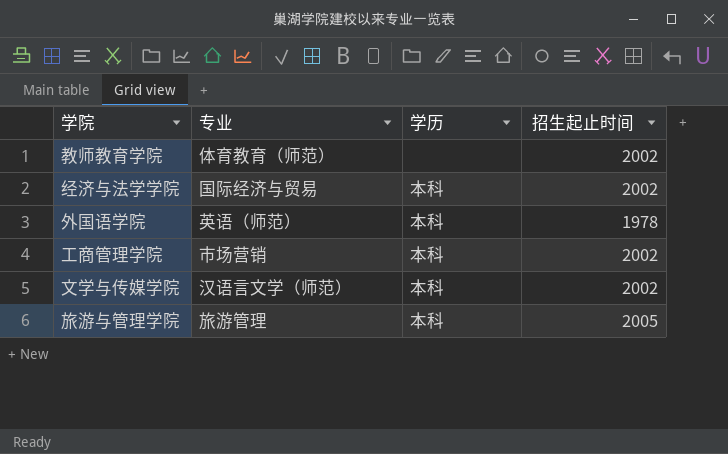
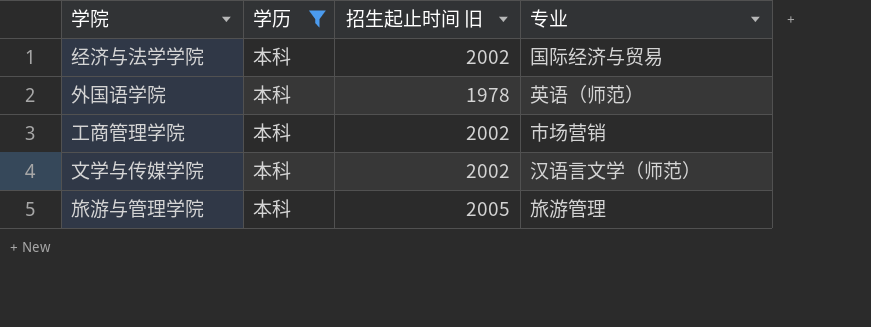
filter: none -> 学历 = 本科
column name: 招生起止时间 -> 招生起止时间 旧
column 专业 | position: 2 -> 4

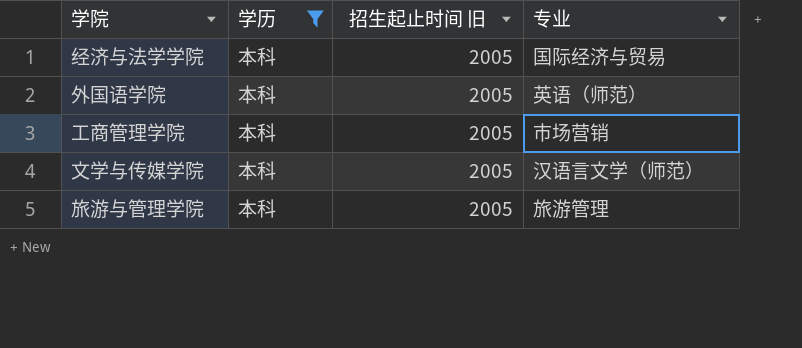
经济与法学学院 | 招生起止时间 旧: 2002 -> 2005
外国语学院 | 招生起止时间 旧: 1978 -> 2005
工商管理学院 | 招生起止时间 旧: 2002 -> 2005
文学与传媒学院 | 招生起止时间 旧: 2002 -> 2005

